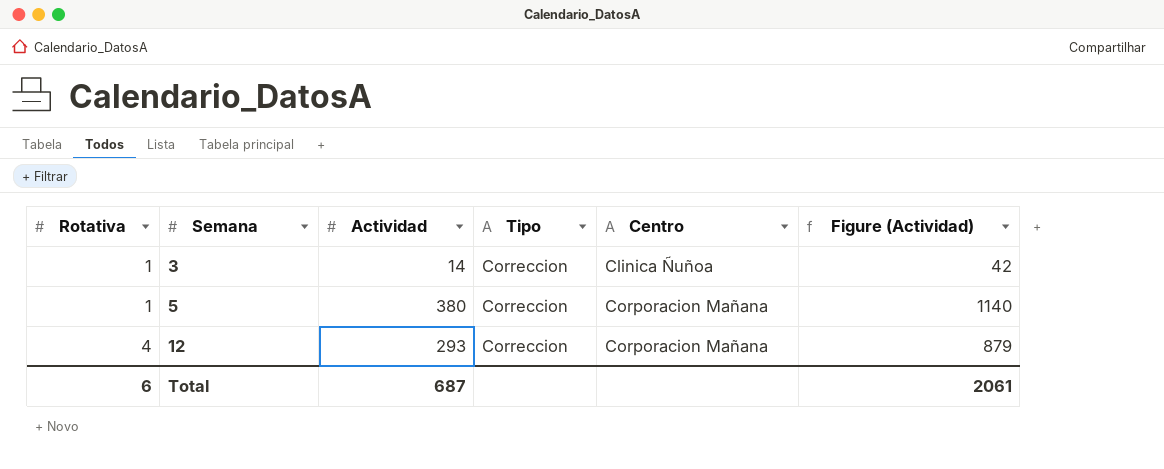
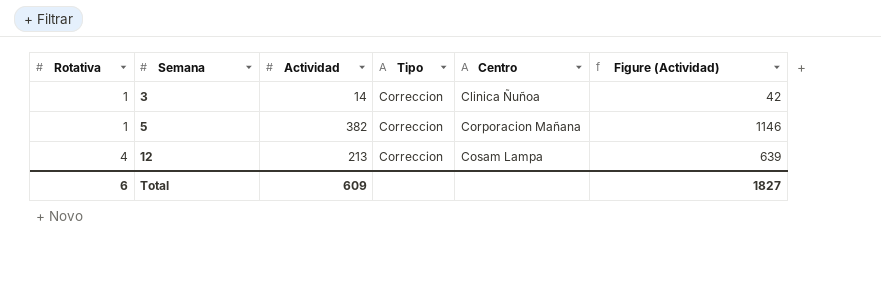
5 | Actividad: 380 -> 382
5 | Figure (Actividad): 1140 -> 1146
12 | Actividad: 293 -> 213
12 | Centro: Corporacion Mañana -> Cosam Lampa
12 | Figure (Actividad): 879 -> 639
Total | Actividad: 687 -> 609
Total | Figure (Actividad): 2061 -> 1827

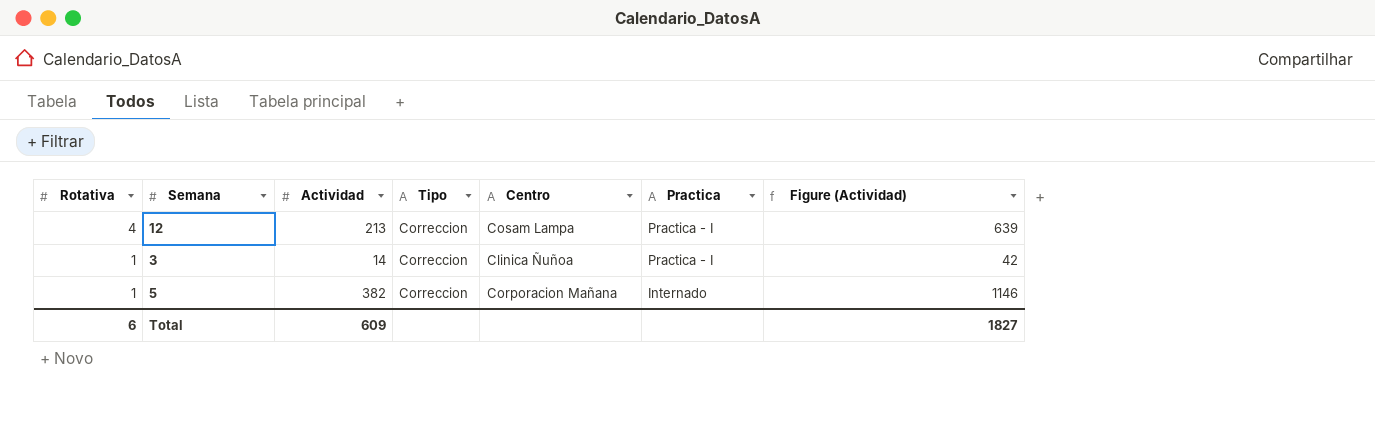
row order: Rotativa ascending -> Rotativa descending
column Practica | position: none -> 6

